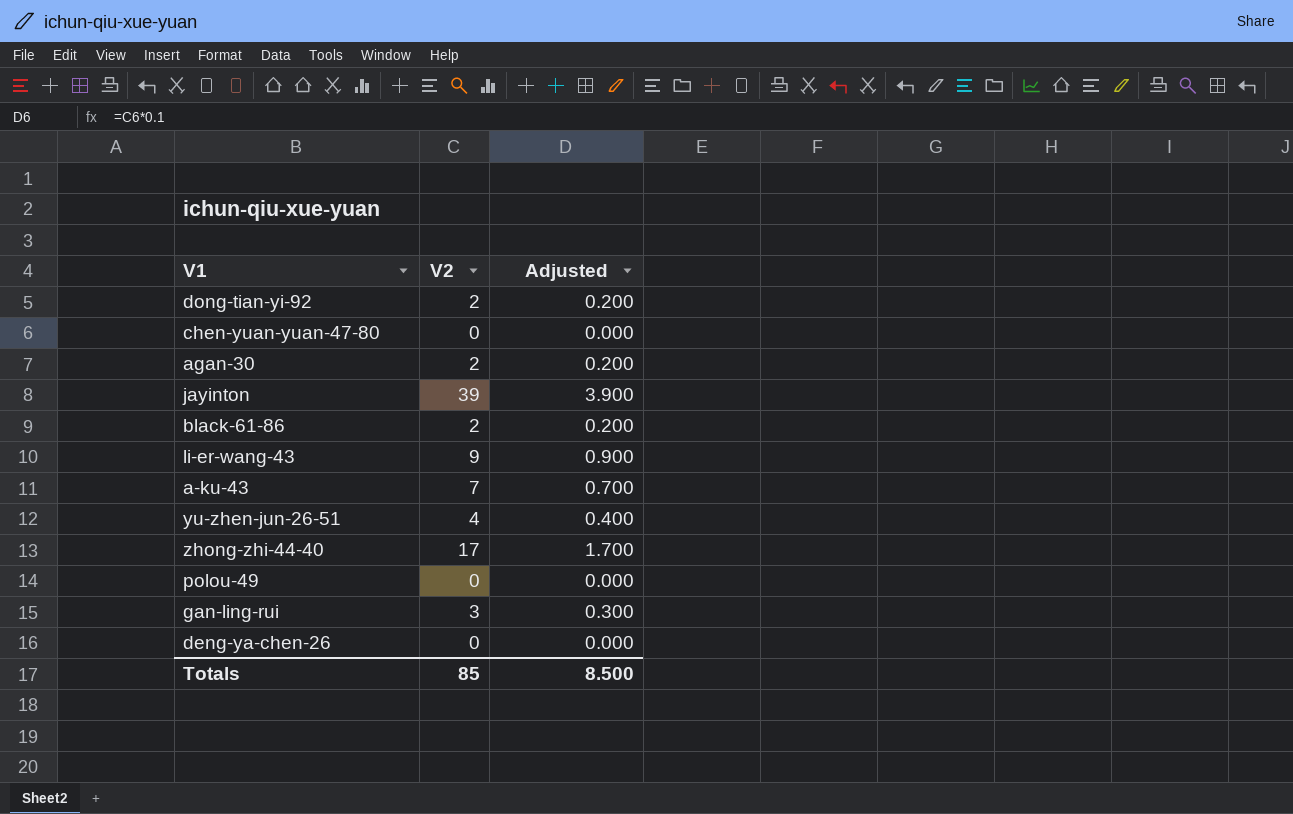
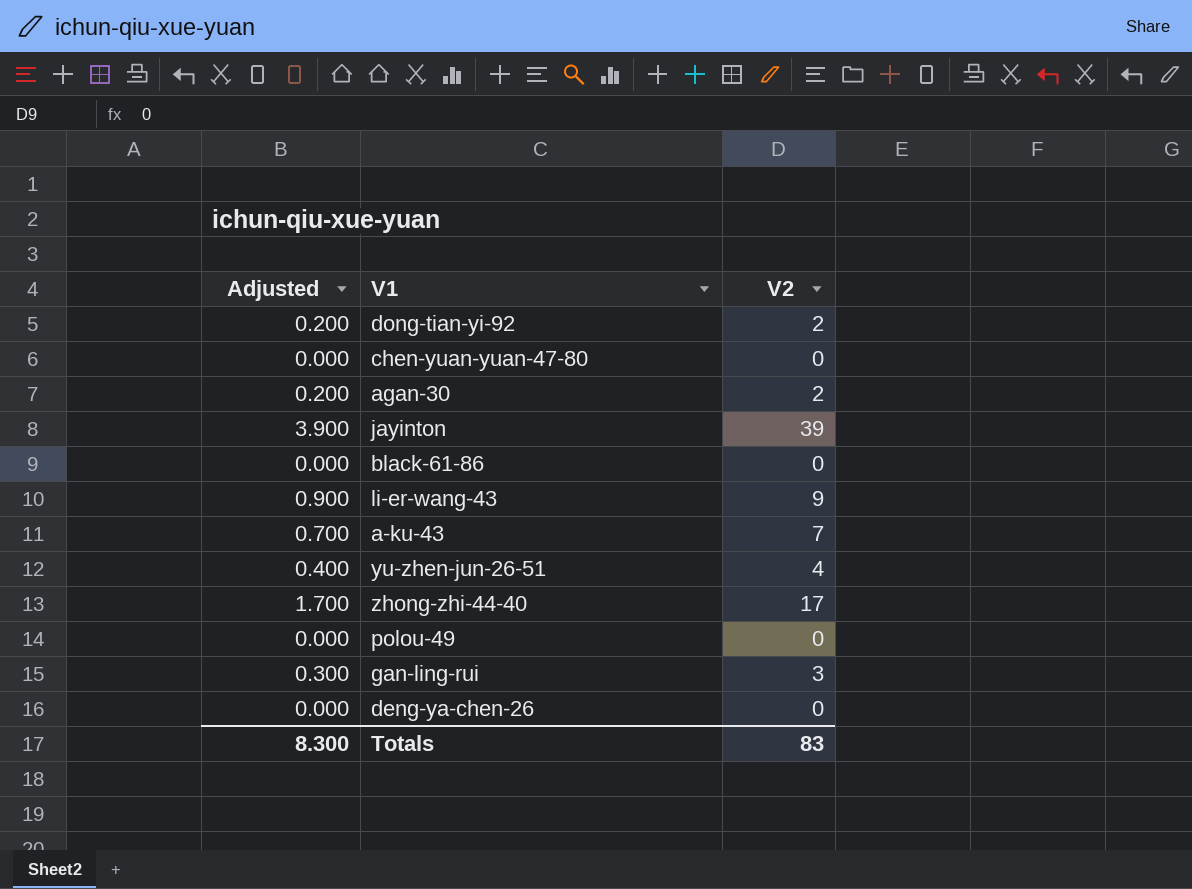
column Adjusted | position: 3 -> 1
black-61-86 | Adjusted: 0.200 -> 0.000
black-61-86 | V2: 2 -> 0
Totals | Adjusted: 8.500 -> 8.300
Totals | V2: 85 -> 83

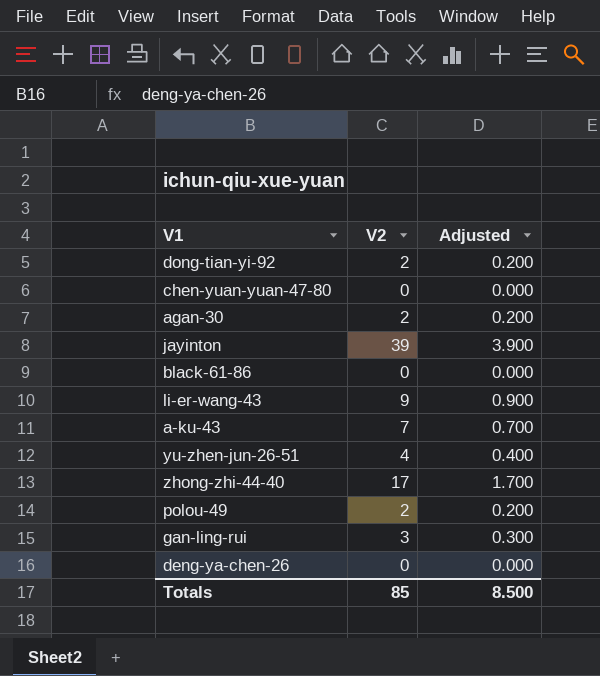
column Adjusted | position: 1 -> 3
polou-49 | V2: 0 -> 2
polou-49 | Adjusted: 0.000 -> 0.200
Totals | V2: 83 -> 85
Totals | Adjusted: 8.300 -> 8.500

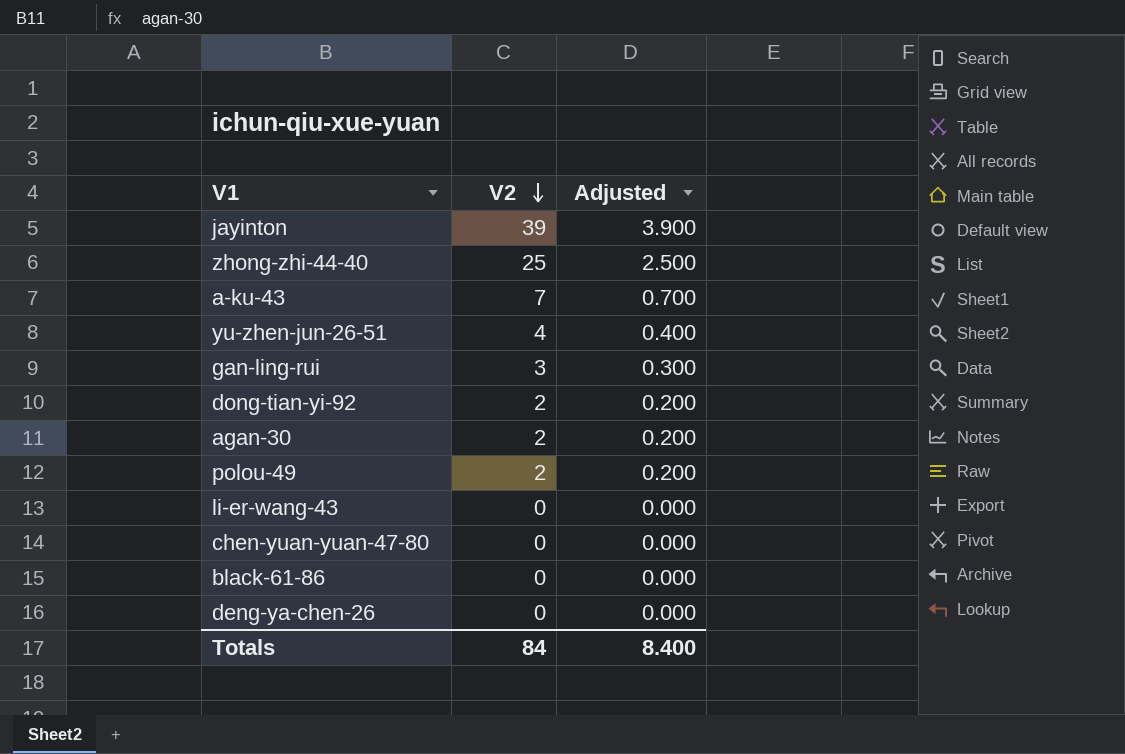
row order: none -> V2 descending
zhong-zhi-44-40 | V2: 17 -> 25
zhong-zhi-44-40 | Adjusted: 1.700 -> 2.500
li-er-wang-43 | V2: 9 -> 0
li-er-wang-43 | Adjusted: 0.900 -> 0.000
Totals | V2: 85 -> 84
Totals | Adjusted: 8.500 -> 8.400

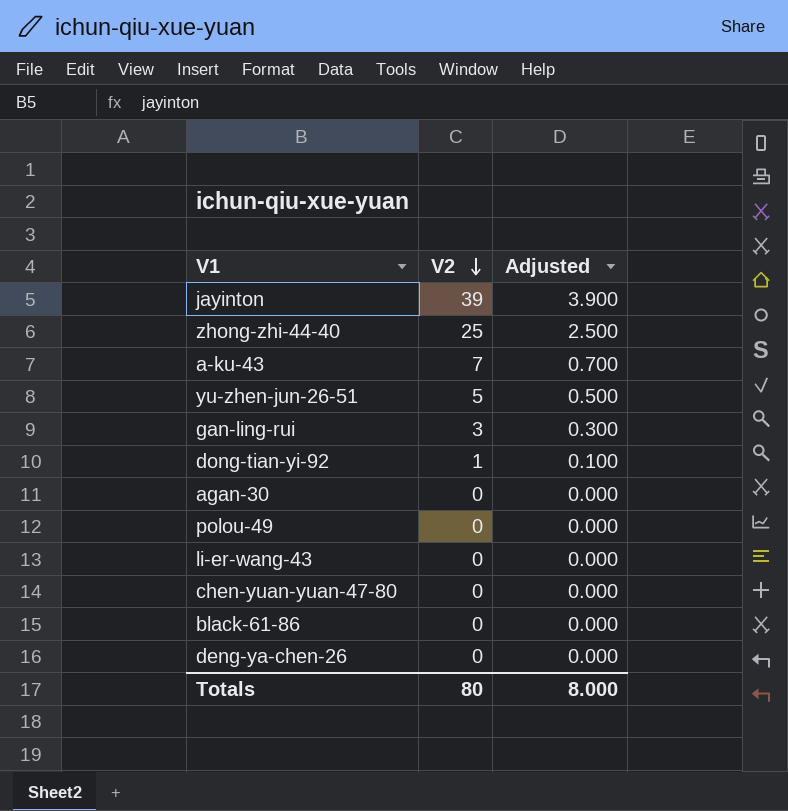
yu-zhen-jun-26-51 | V2: 4 -> 5
yu-zhen-jun-26-51 | Adjusted: 0.400 -> 0.500
dong-tian-yi-92 | V2: 2 -> 1
dong-tian-yi-92 | Adjusted: 0.200 -> 0.100
agan-30 | V2: 2 -> 0
agan-30 | Adjusted: 0.200 -> 0.000
polou-49 | V2: 2 -> 0
polou-49 | Adjusted: 0.200 -> 0.000
Totals | V2: 84 -> 80
Totals | Adjusted: 8.400 -> 8.000

